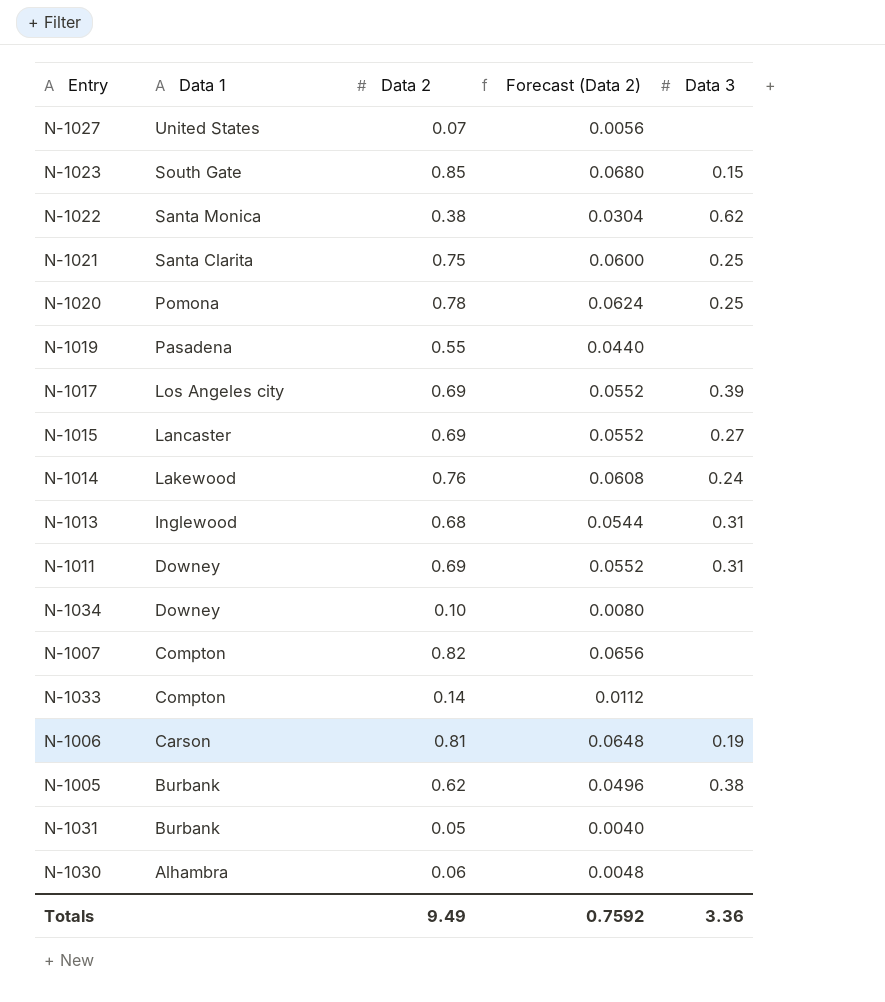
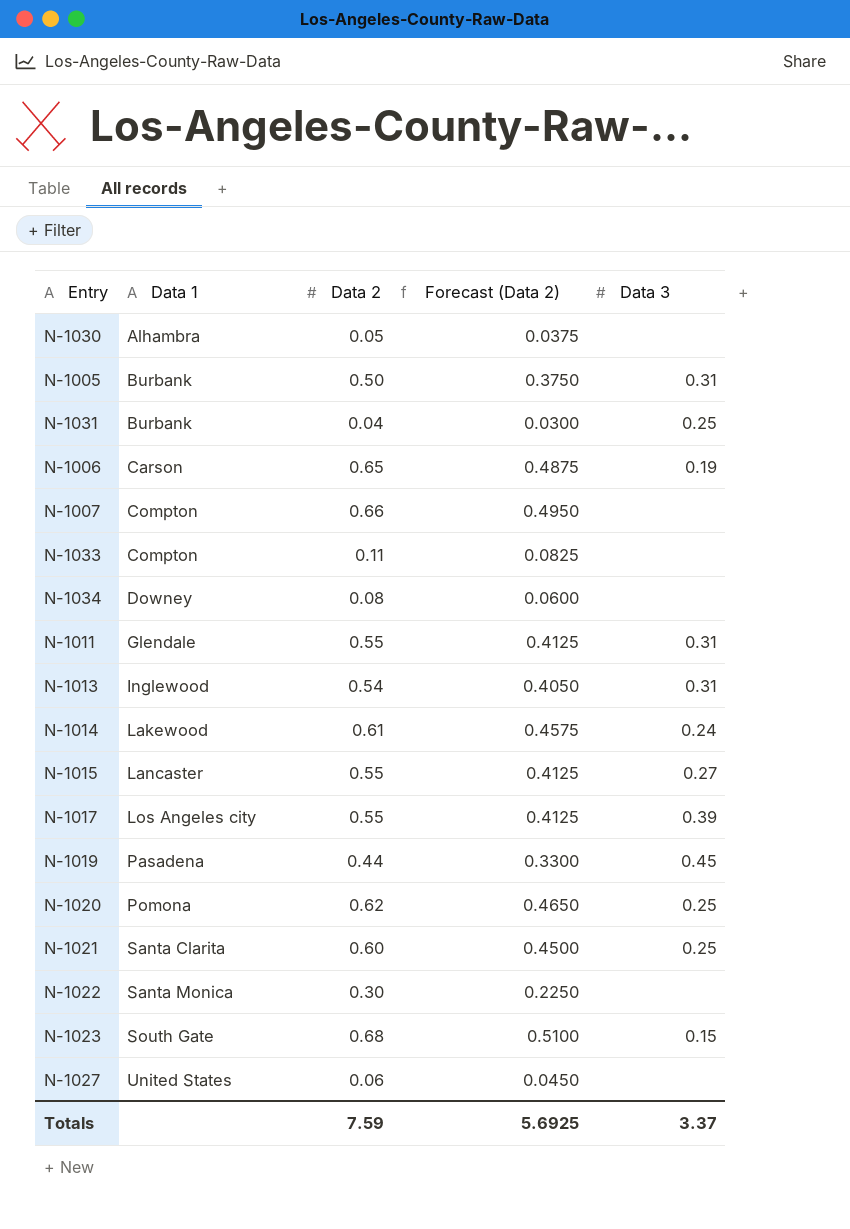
row order: Data 1 descending -> Data 1 ascending
column Forecast (Data 2) | formula: [Data 2] * 0.08 -> [Data 2] * 0.75
N-1030 | Data 2: 0.06 -> 0.05
N-1005 | Data 2: 0.62 -> 0.50
N-1005 | Data 3: 0.38 -> 0.31
N-1031 | Data 2: 0.05 -> 0.04
N-1031 | Data 3: none -> 0.25
N-1006 | Data 2: 0.81 -> 0.65
N-1007 | Data 2: 0.82 -> 0.66
N-1033 | Data 2: 0.14 -> 0.11
N-1034 | Data 2: 0.10 -> 0.08
N-1011 | Data 1: Downey -> Glendale
N-1011 | Data 2: 0.69 -> 0.55
N-1013 | Data 2: 0.68 -> 0.54
N-1014 | Data 2: 0.76 -> 0.61
N-1015 | Data 2: 0.69 -> 0.55
N-1017 | Data 2: 0.69 -> 0.55
N-1019 | Data 2: 0.55 -> 0.44
N-1019 | Data 3: none -> 0.45
N-1020 | Data 2: 0.78 -> 0.62
N-1021 | Data 2: 0.75 -> 0.60
N-1022 | Data 2: 0.38 -> 0.30
N-1022 | Data 3: 0.62 -> none
N-1023 | Data 2: 0.85 -> 0.68
N-1027 | Data 2: 0.07 -> 0.06
Totals | Data 2: 9.49 -> 7.59
Totals | Forecast (Data 2): 0.7592 -> 5.6925
Totals | Data 3: 3.36 -> 3.37

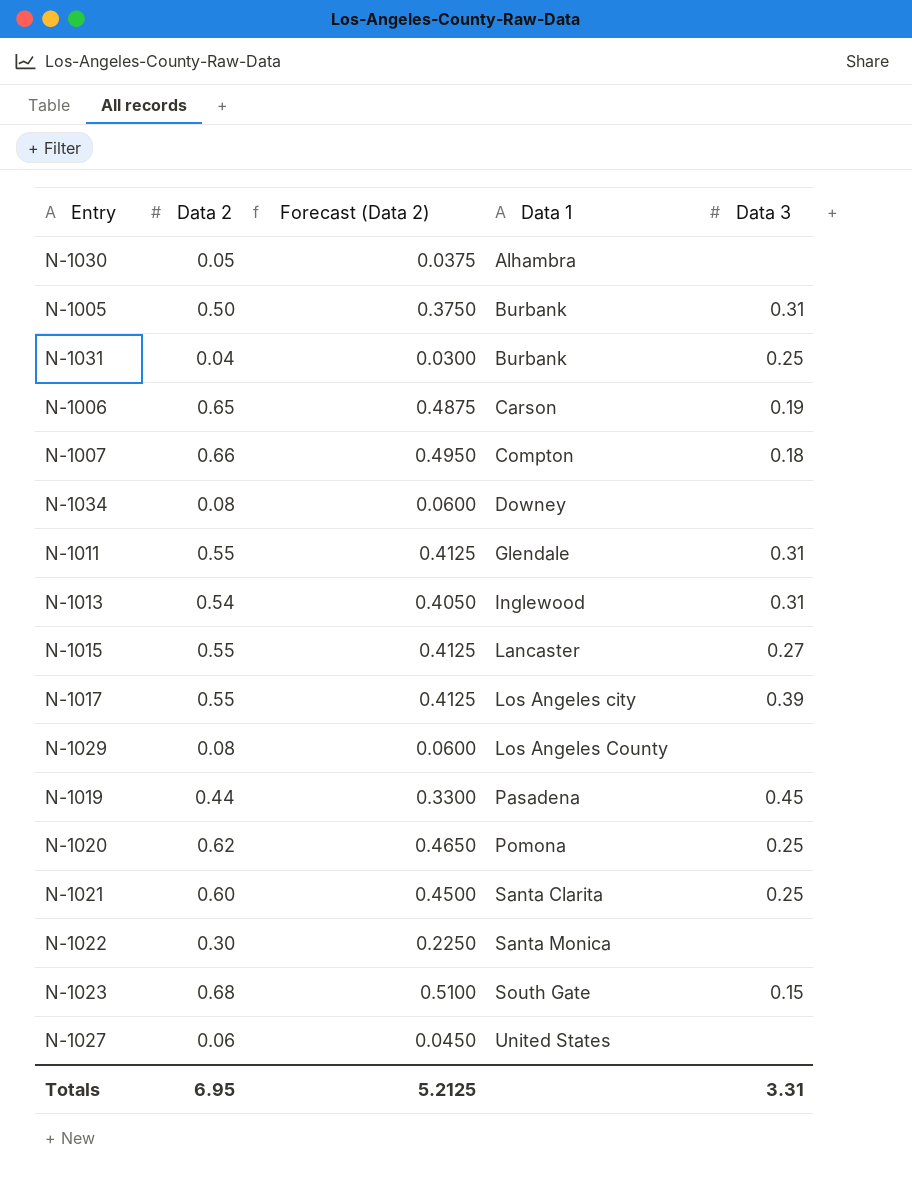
column Data 1 | position: 2 -> 4
row N-1033: Compton | 0.11 | 0.0825 | none -> none
row N-1014: Lakewood | 0.61 | 0.4575 | 0.24 -> none
N-1007 | Data 3: none -> 0.18
row N-1029: none -> 0.08 | 0.0600 | Los Angeles County | none
Totals | Data 2: 7.59 -> 6.95
Totals | Forecast (Data 2): 5.6925 -> 5.2125
Totals | Data 3: 3.37 -> 3.31

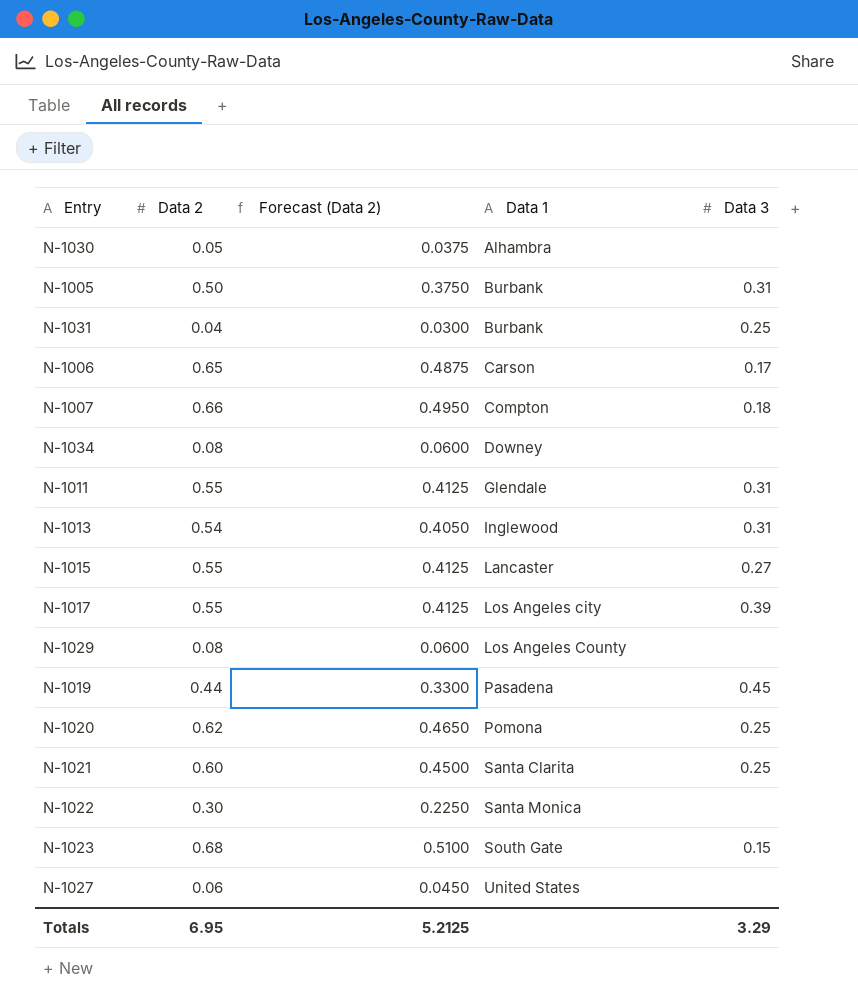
N-1006 | Data 3: 0.19 -> 0.17
Totals | Data 3: 3.31 -> 3.29

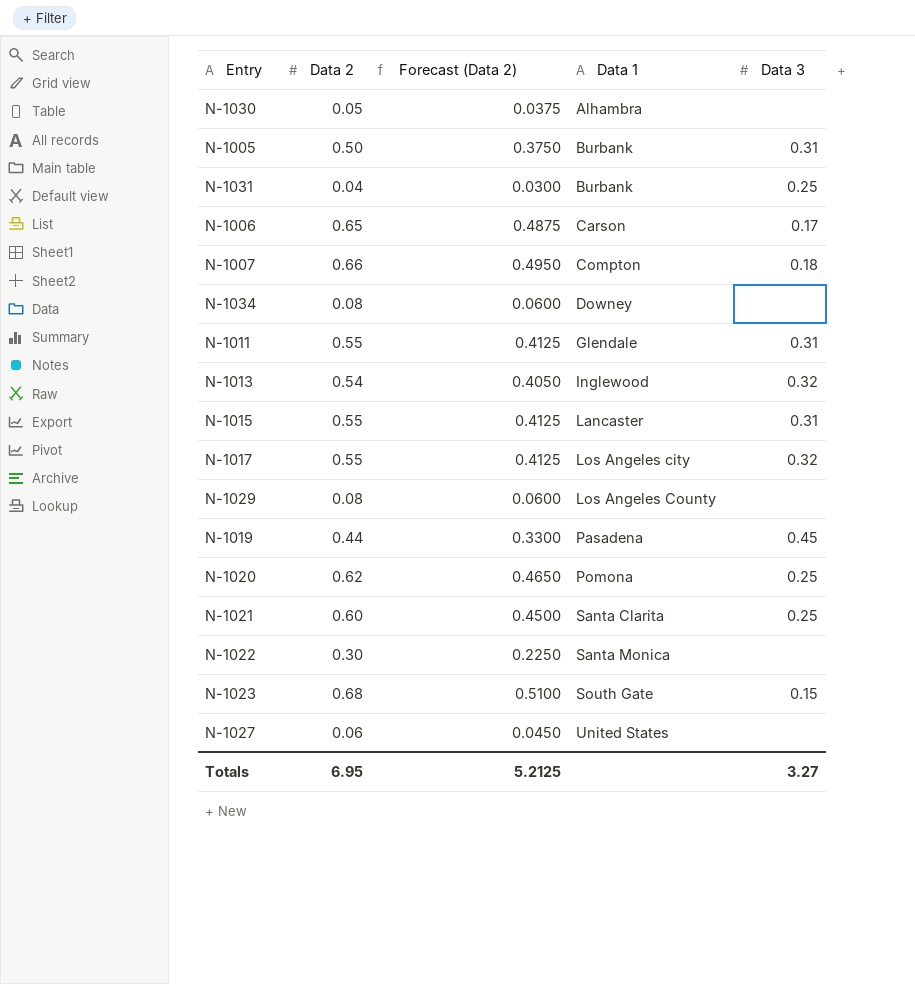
N-1013 | Data 3: 0.31 -> 0.32
N-1015 | Data 3: 0.27 -> 0.31
N-1017 | Data 3: 0.39 -> 0.32
Totals | Data 3: 3.29 -> 3.27

